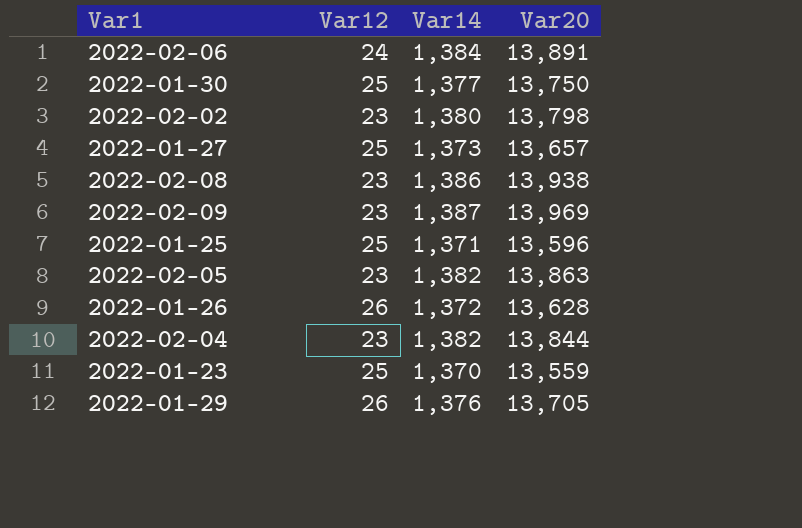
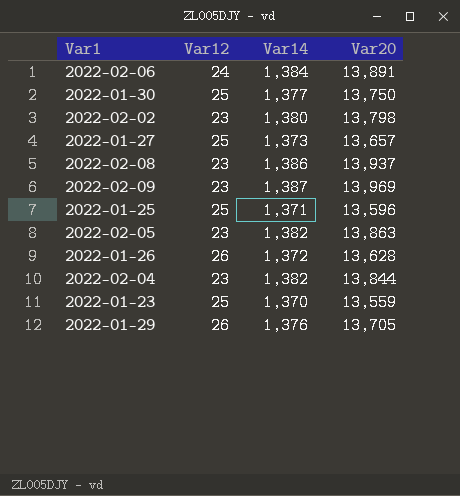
2022-02-08 | Var20: 13,938 -> 13,937

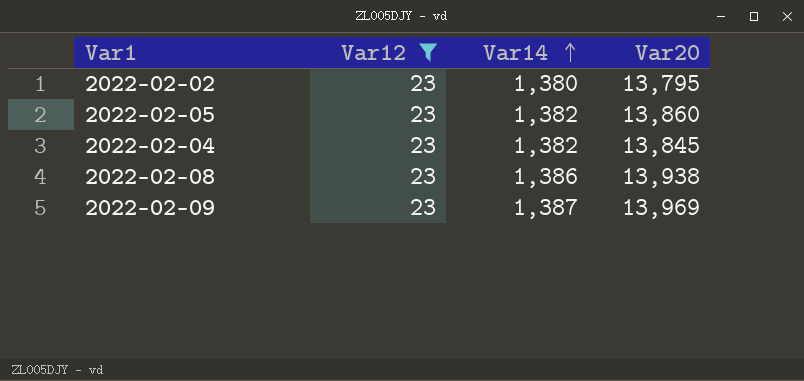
filter: none -> Var12 = 23
row order: none -> Var14 ascending
2022-02-02 | Var20: 13,798 -> 13,795
2022-02-05 | Var20: 13,863 -> 13,860
2022-02-04 | Var20: 13,844 -> 13,845
2022-02-08 | Var20: 13,937 -> 13,938

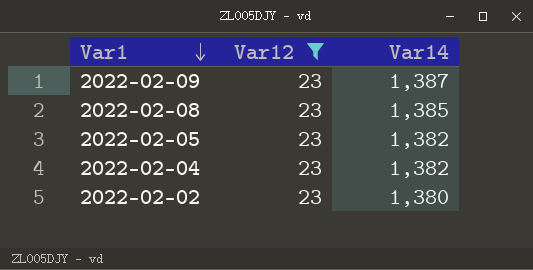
row order: Var14 ascending -> Var1 descending
column Var20 | position: 4 -> none
2022-02-08 | Var14: 1,386 -> 1,385

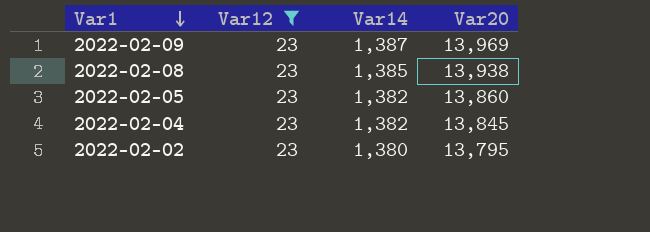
column Var20 | position: none -> 4

